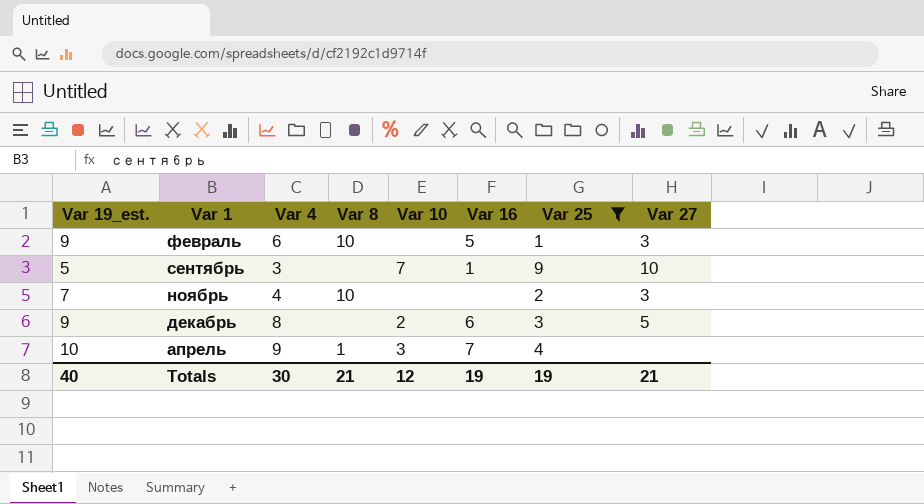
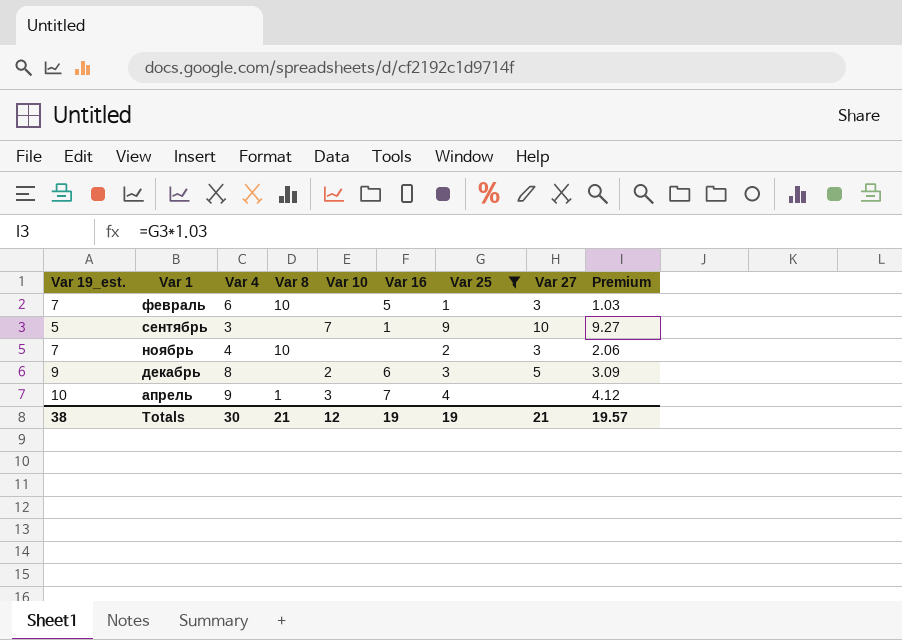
column Premium | formula: none -> [Var 25] * 1.03
февраль | Var 19_est.: 9 -> 7
Totals | Var 19_est.: 40 -> 38

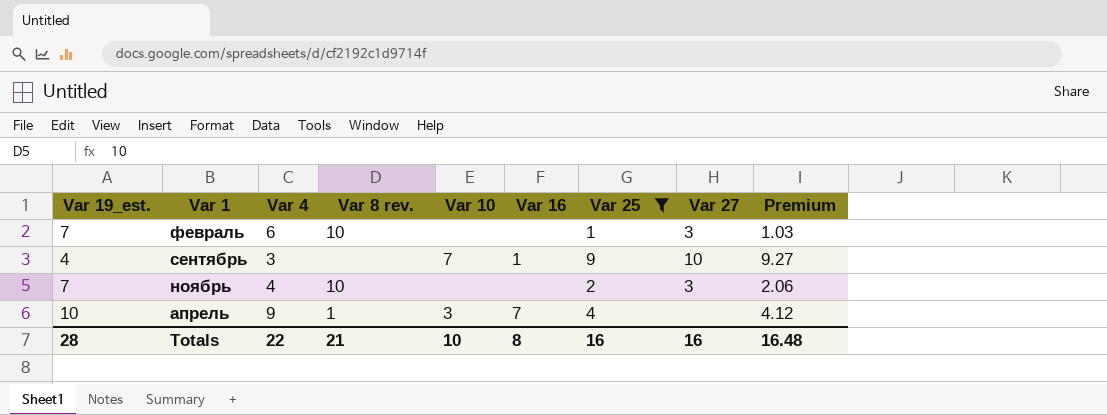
column name: Var 8 -> Var 8 rev.
row декабрь: 9 | 8 | none | 2 | 6 | 3 | 5 | 3.09 -> none
февраль | Var 16: 5 -> none
сентябрь | Var 19_est.: 5 -> 4
Totals | Var 19_est.: 38 -> 28
Totals | Var 4: 30 -> 22
Totals | Var 10: 12 -> 10
Totals | Var 16: 19 -> 8
Totals | Var 25: 19 -> 16
Totals | Var 27: 21 -> 16
Totals | Premium: 19.57 -> 16.48

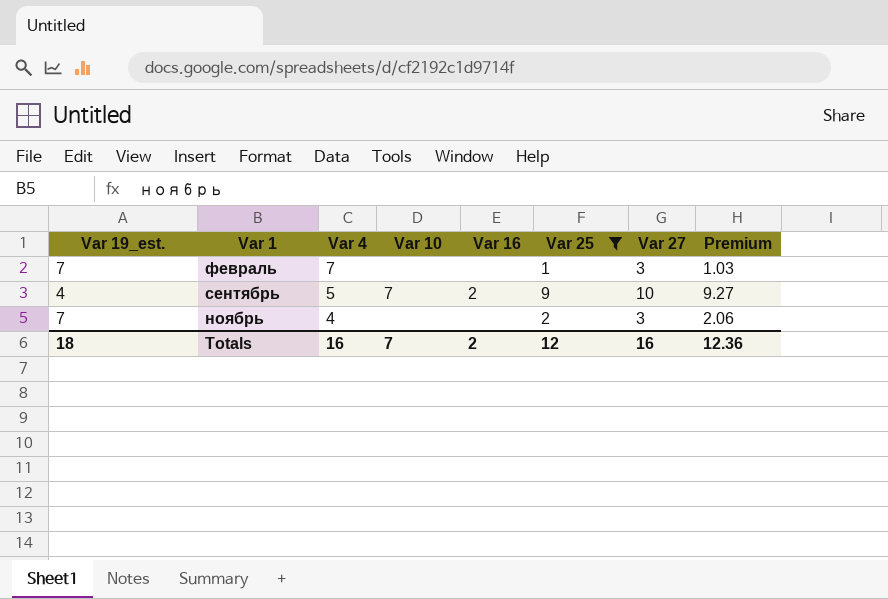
column Var 8 rev. | position: 4 -> none
row апрель: 10 | 9 | 1 | 3 | 7 | 4 | none | 4.12 -> none
февраль | Var 4: 6 -> 7
сентябрь | Var 4: 3 -> 5
сентябрь | Var 16: 1 -> 2
Totals | Var 19_est.: 28 -> 18
Totals | Var 4: 22 -> 16
Totals | Var 10: 10 -> 7
Totals | Var 16: 8 -> 2
Totals | Var 25: 16 -> 12
Totals | Premium: 16.48 -> 12.36

